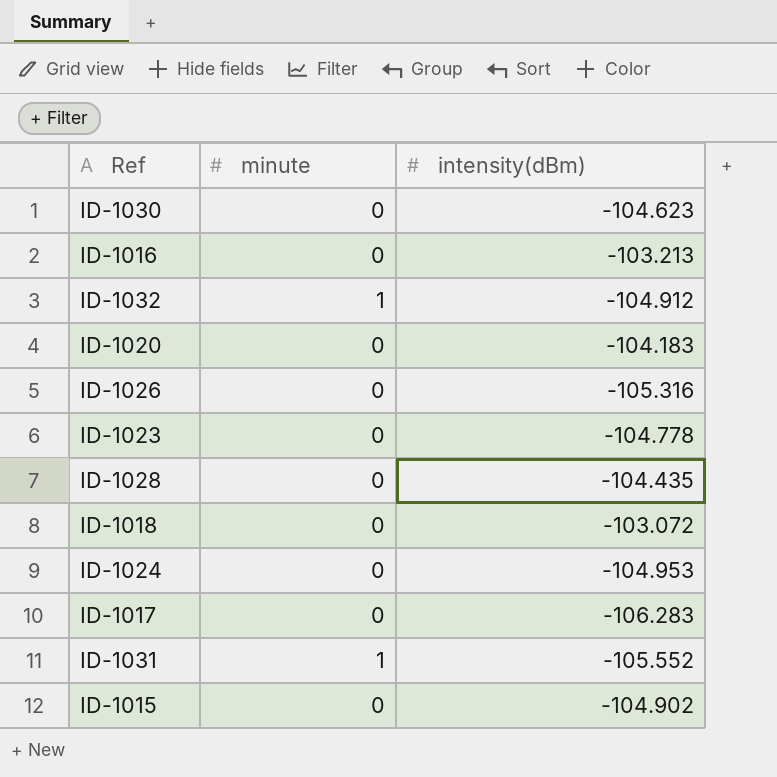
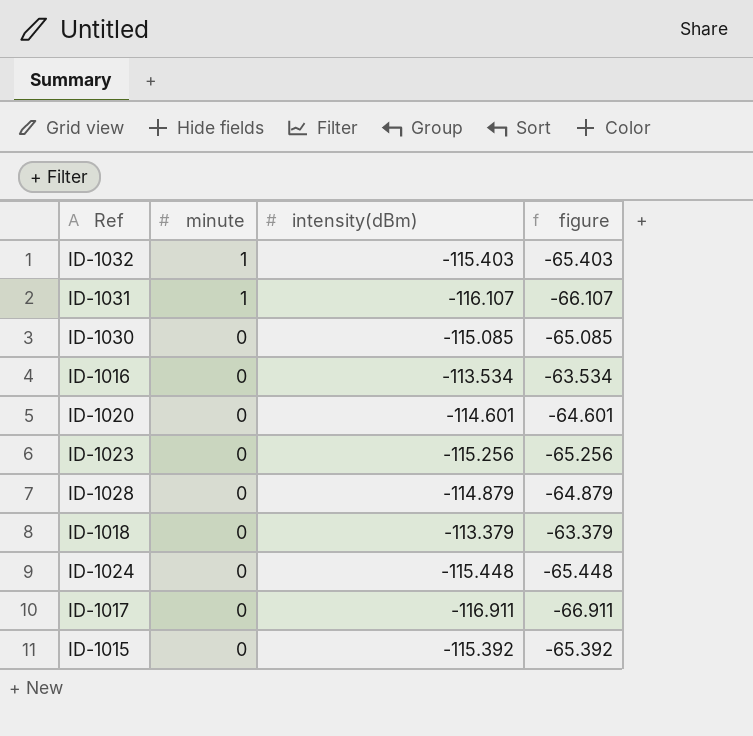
row order: none -> minute descending
column figure | formula: none -> [intensity(dBm)] + 50
row ID-1026: 0 | -105.316 -> none
ID-1032 | intensity(dBm): -104.912 -> -115.403
ID-1031 | intensity(dBm): -105.552 -> -116.107
ID-1030 | intensity(dBm): -104.623 -> -115.085
ID-1016 | intensity(dBm): -103.213 -> -113.534
ID-1020 | intensity(dBm): -104.183 -> -114.601
ID-1023 | intensity(dBm): -104.778 -> -115.256
ID-1028 | intensity(dBm): -104.435 -> -114.879
ID-1018 | intensity(dBm): -103.072 -> -113.379
ID-1024 | intensity(dBm): -104.953 -> -115.448
ID-1017 | intensity(dBm): -106.283 -> -116.911
ID-1015 | intensity(dBm): -104.902 -> -115.392

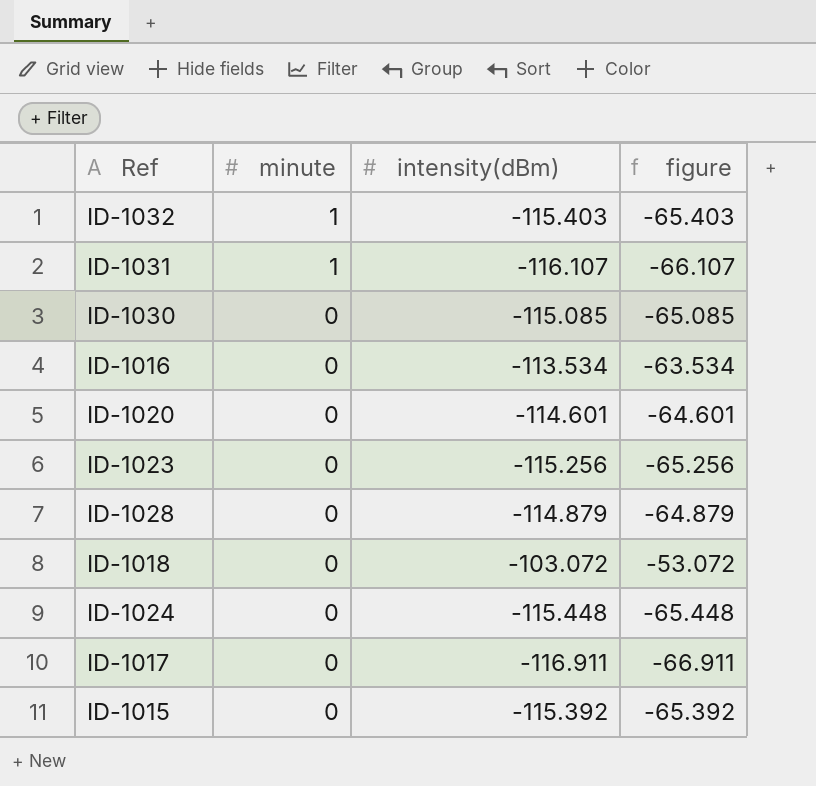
ID-1018 | intensity(dBm): -113.379 -> -103.072
ID-1018 | figure: -63.379 -> -53.072

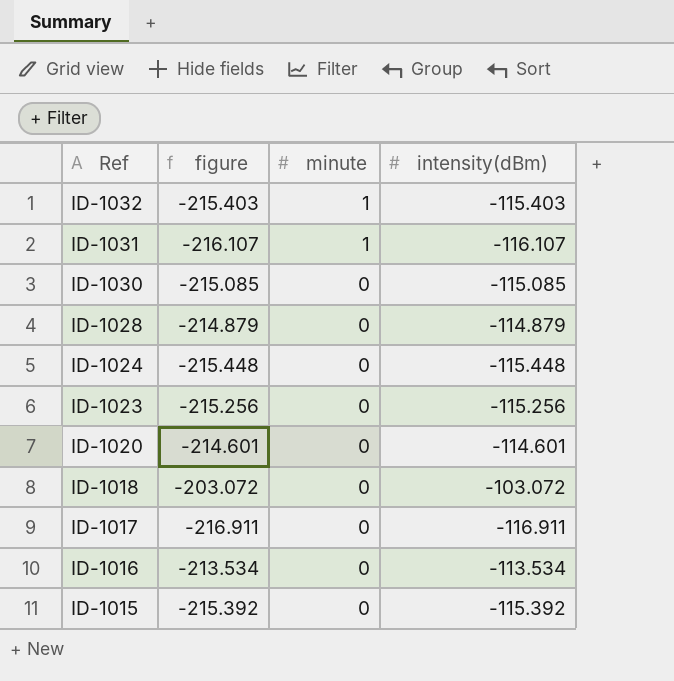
row order: minute descending -> Ref descending
column figure | formula: [intensity(dBm)] + 50 -> [intensity(dBm)] - 100
column figure | position: 4 -> 2

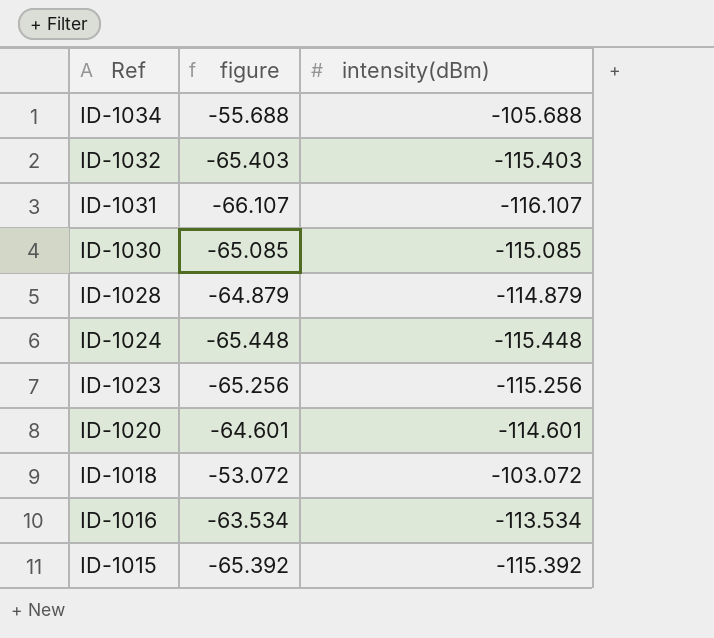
column minute | position: 3 -> none
column figure | formula: [intensity(dBm)] - 100 -> [intensity(dBm)] + 50
row ID-1017: -216.911 | 0 | -116.911 -> none
row ID-1034: none -> -55.688 | -105.688

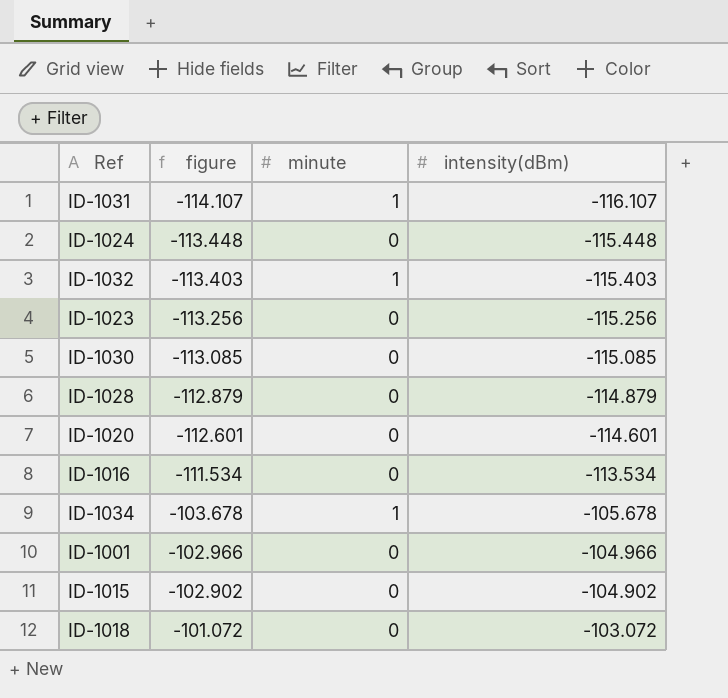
row order: Ref descending -> figure ascending
column figure | formula: [intensity(dBm)] + 50 -> [intensity(dBm)] + 2
column minute | position: none -> 3
ID-1034 | intensity(dBm): -105.688 -> -105.678
row ID-1001: none -> -102.966 | 0 | -104.966
ID-1015 | intensity(dBm): -115.392 -> -104.902

